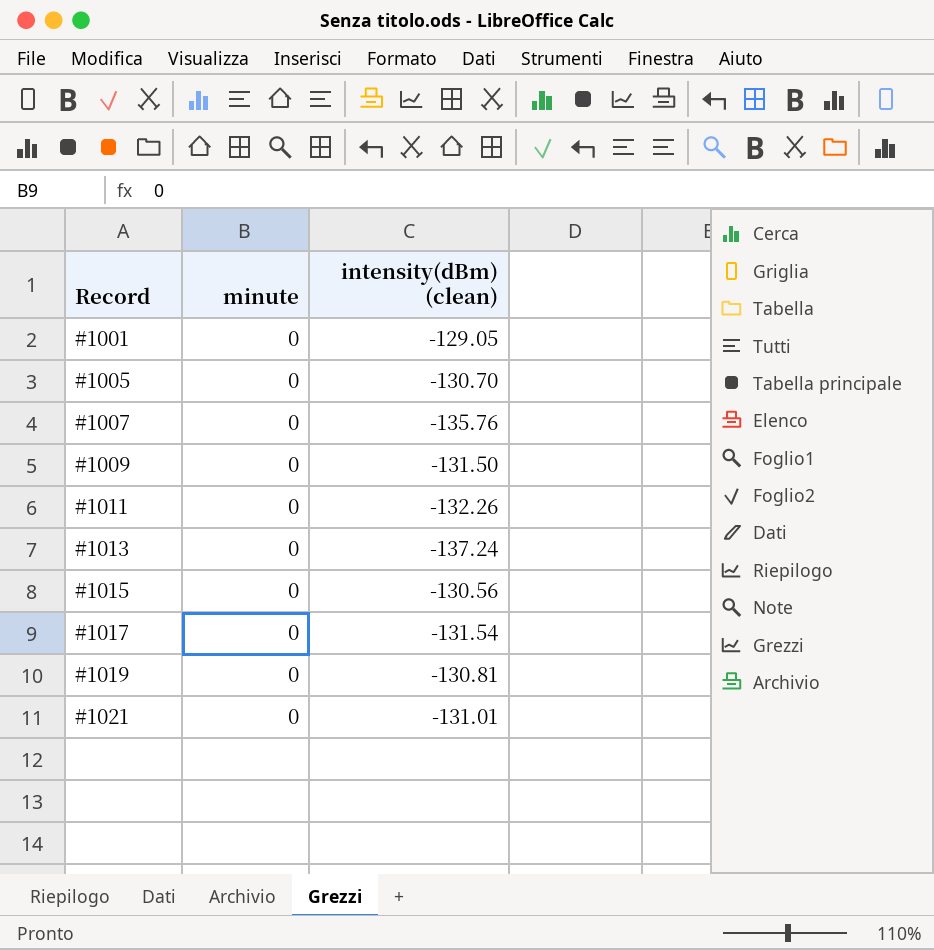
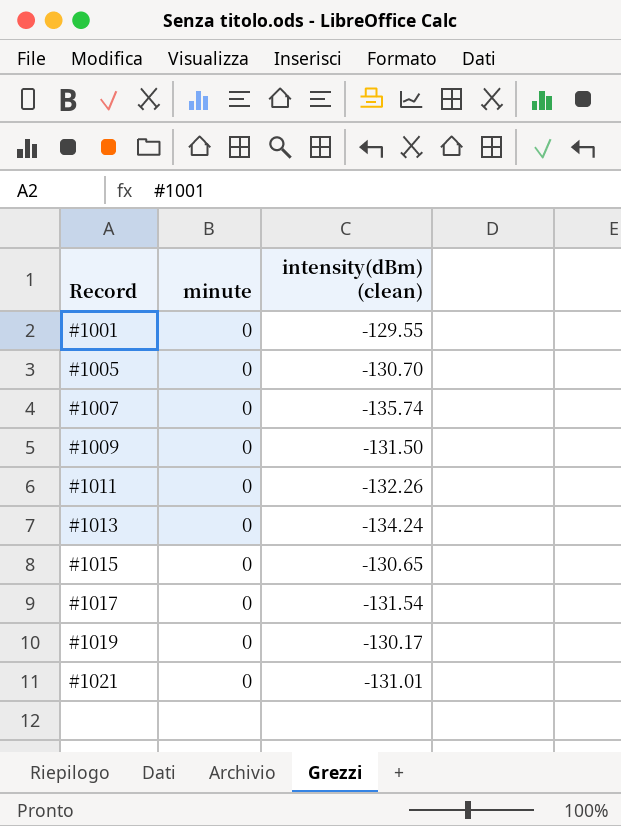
#1001 | intensity(dBm) (clean): -129.05 -> -129.55
#1007 | intensity(dBm) (clean): -135.76 -> -135.74
#1013 | intensity(dBm) (clean): -137.24 -> -134.24
#1015 | intensity(dBm) (clean): -130.56 -> -130.65
#1019 | intensity(dBm) (clean): -130.81 -> -130.17

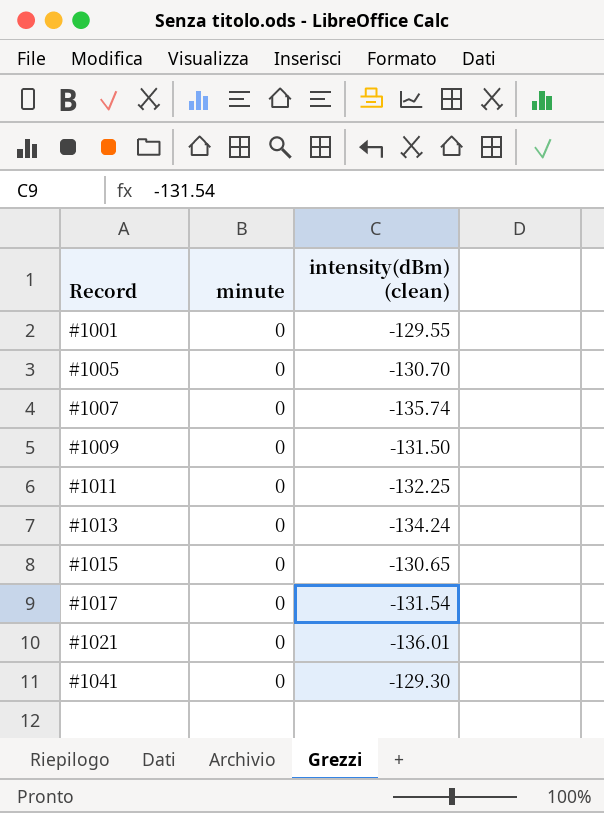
row #1019: 0 | -130.17 -> none
#1011 | intensity(dBm) (clean): -132.26 -> -132.25
#1021 | intensity(dBm) (clean): -131.01 -> -136.01
row #1041: none -> 0 | -129.30

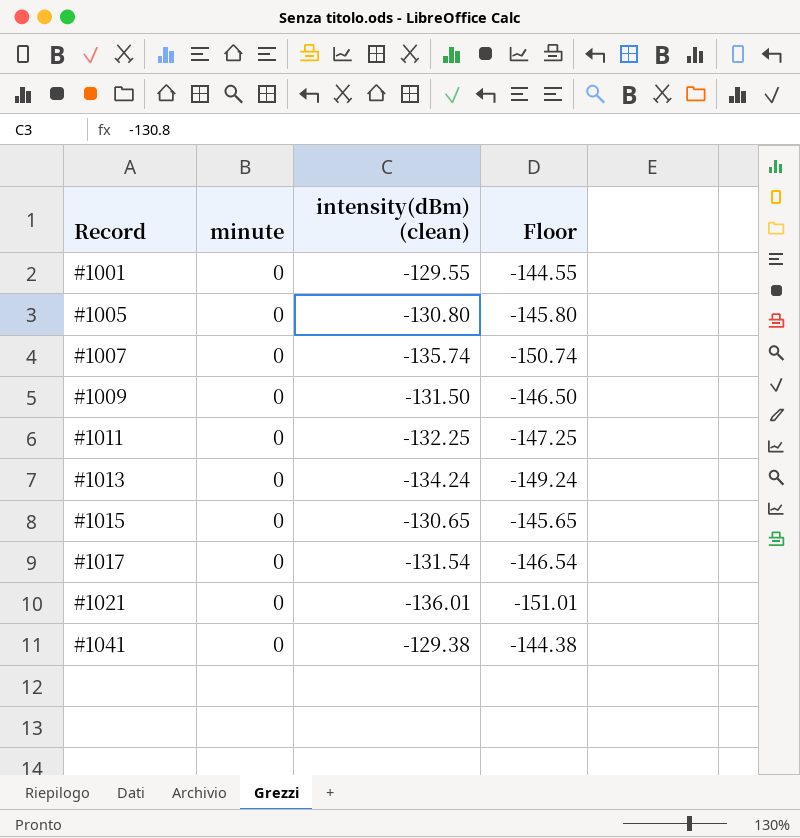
column Floor | formula: none -> [intensity(dBm) (clean)] - 15
#1005 | intensity(dBm) (clean): -130.70 -> -130.80
#1041 | intensity(dBm) (clean): -129.30 -> -129.38

